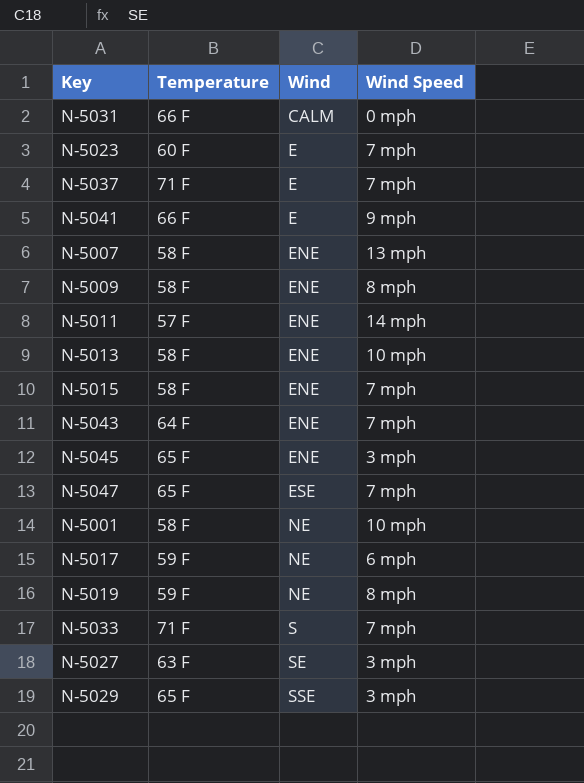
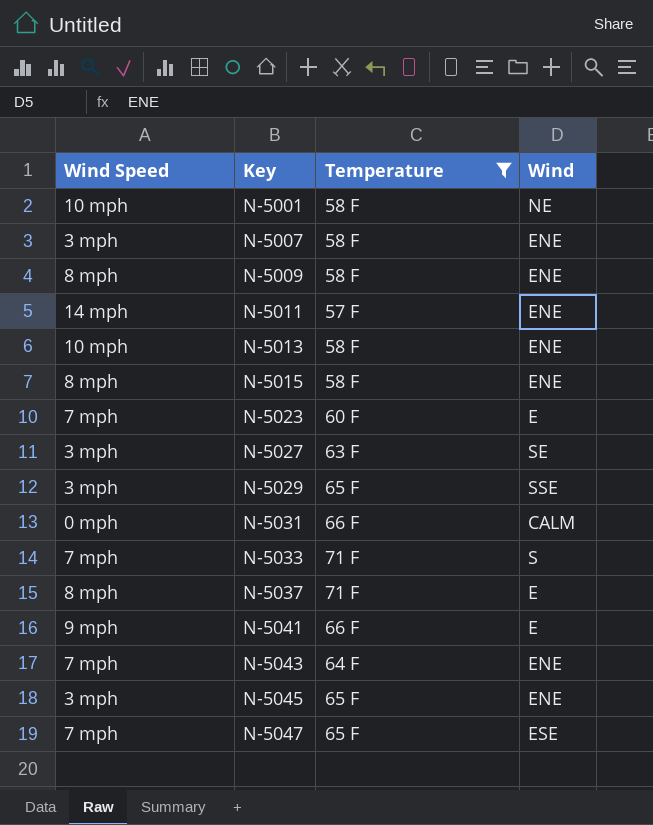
filter: none -> Temperature != 59 F
row order: Wind ascending -> Key ascending
column Wind Speed | position: 4 -> 1
N-5007 | Wind Speed: 13 mph -> 3 mph
N-5015 | Wind Speed: 7 mph -> 8 mph
N-5037 | Wind Speed: 7 mph -> 8 mph

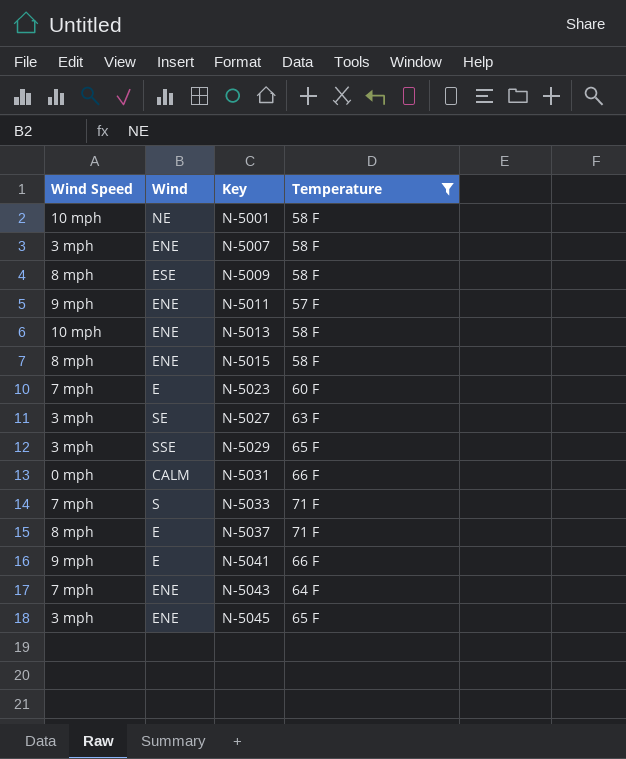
column Wind | position: 4 -> 2
row N-5047: 7 mph | 65 F | ESE -> none
N-5009 | Wind: ENE -> ESE
N-5011 | Wind Speed: 14 mph -> 9 mph

